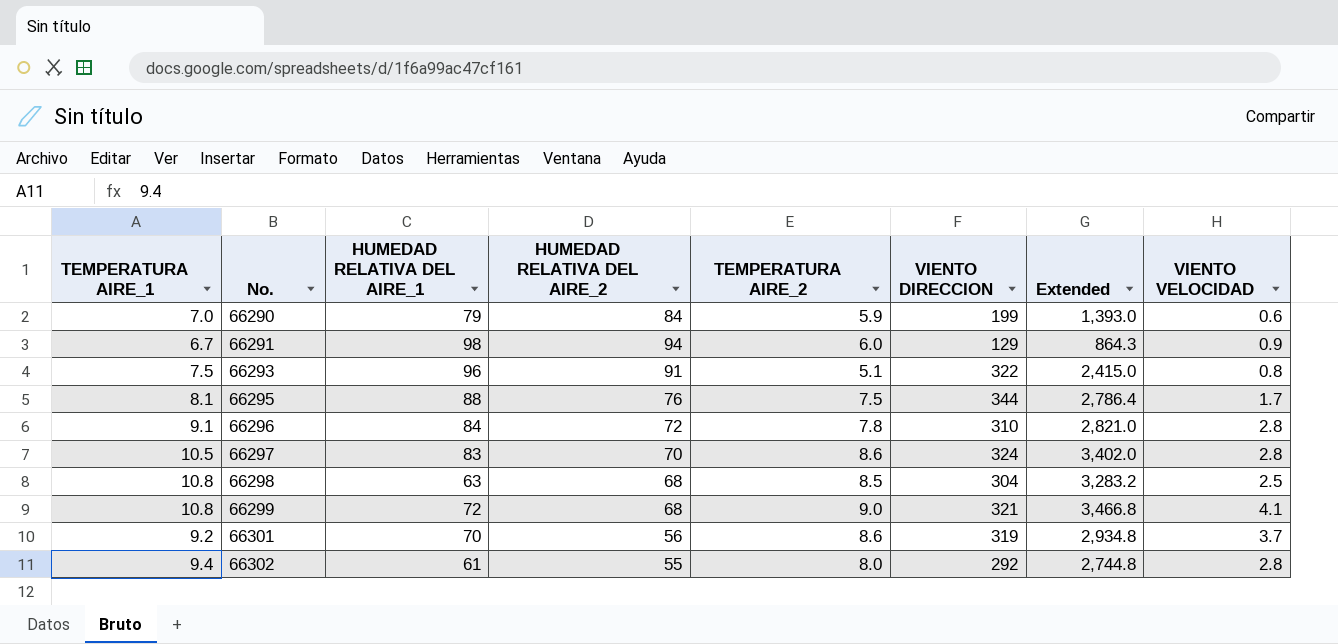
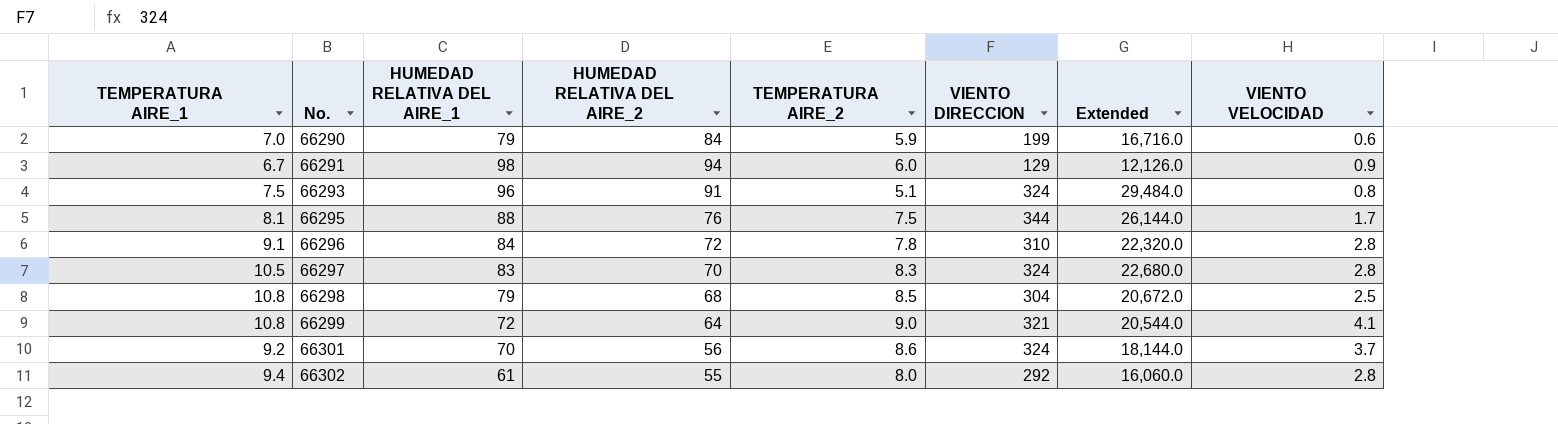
column Extended | formula: [TEMPERATURA AIRE_1] * [VIENTO DIRECCION] -> [HUMEDAD RELATIVA DEL AIRE_2] * [VIENTO DIRECCION]
66293 | VIENTO DIRECCION: 322 -> 324
66297 | TEMPERATURA AIRE_2: 8.6 -> 8.3
66298 | HUMEDAD RELATIVA DEL AIRE_1: 63 -> 79
66299 | HUMEDAD RELATIVA DEL AIRE_2: 68 -> 64
66301 | VIENTO DIRECCION: 319 -> 324

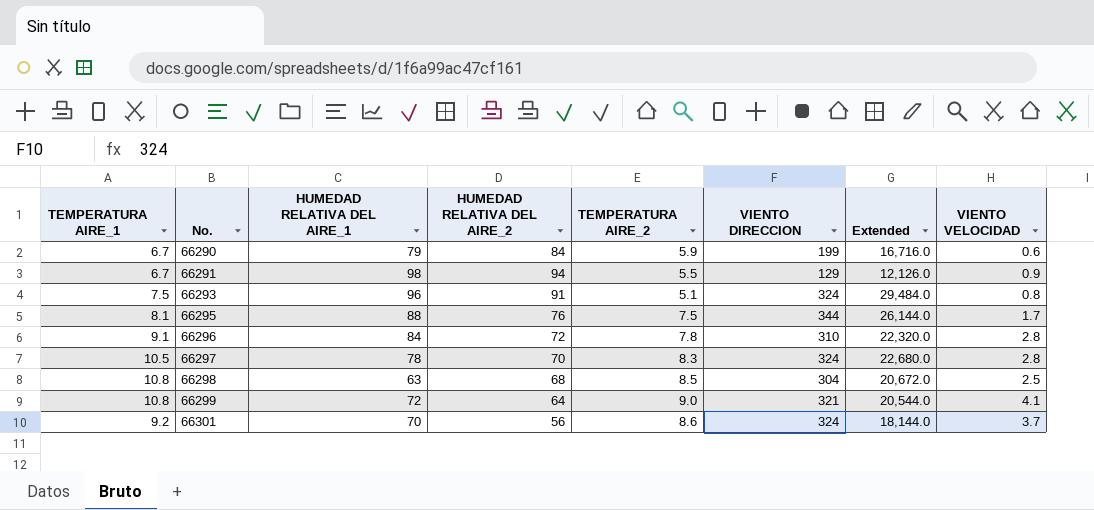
row 66302: 9.4 | 61 | 55 | 8.0 | 292 | 16,060.0 | 2.8 -> none
66290 | TEMPERATURA AIRE_1: 7.0 -> 6.7
66291 | TEMPERATURA AIRE_2: 6.0 -> 5.5
66297 | HUMEDAD RELATIVA DEL AIRE_1: 83 -> 78
66298 | HUMEDAD RELATIVA DEL AIRE_1: 79 -> 63

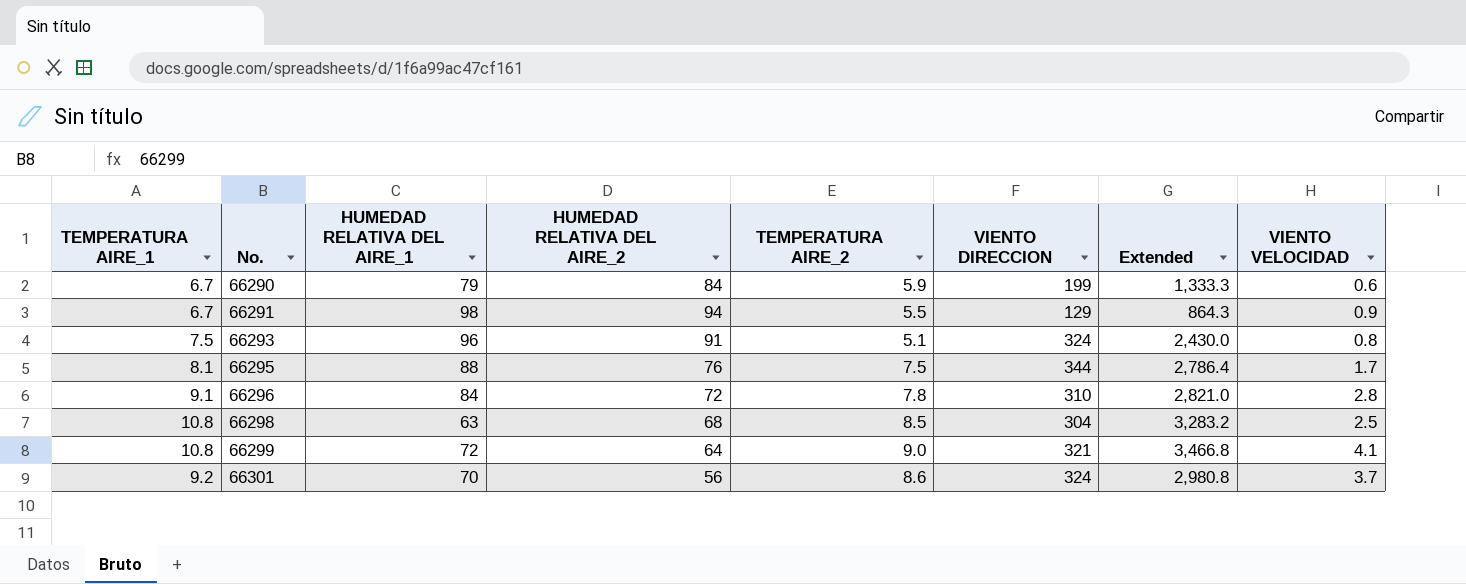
column Extended | formula: [HUMEDAD RELATIVA DEL AIRE_2] * [VIENTO DIRECCION] -> [TEMPERATURA AIRE_1] * [VIENTO DIRECCION]
row 66297: 10.5 | 78 | 70 | 8.3 | 324 | 22,680.0 | 2.8 -> none

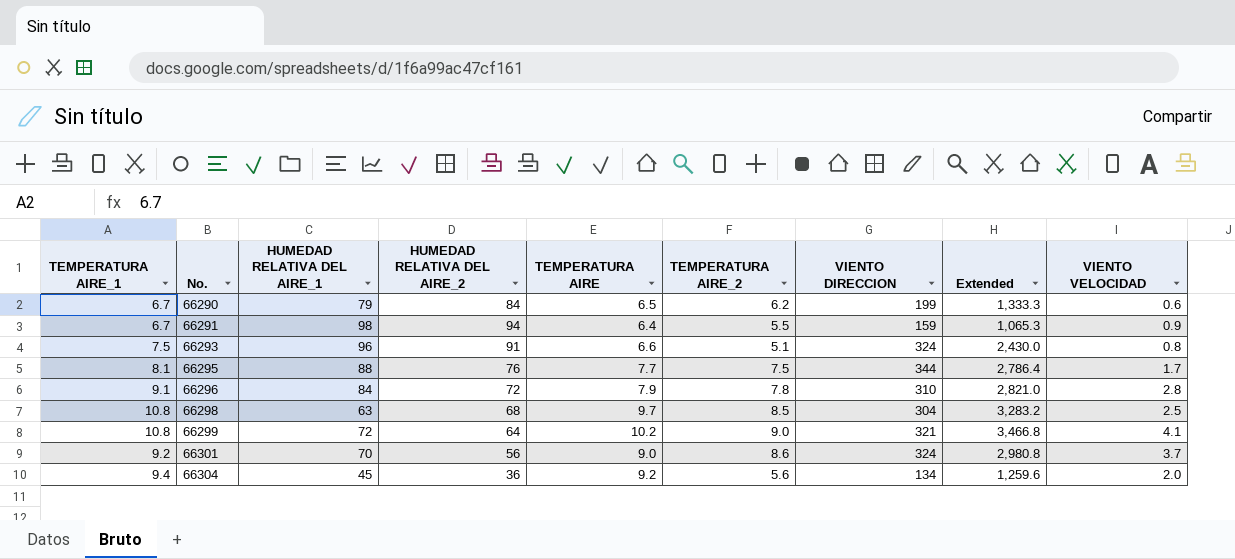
column TEMPERATURA AIRE | position: none -> 5
66290 | TEMPERATURA AIRE_2: 5.9 -> 6.2
66291 | VIENTO DIRECCION: 129 -> 159
66291 | Extended: 864.3 -> 1,065.3
row 66304: none -> 9.4 | 45 | 36 | 9.2 | 5.6 | 134 | 1,259.6 | 2.0

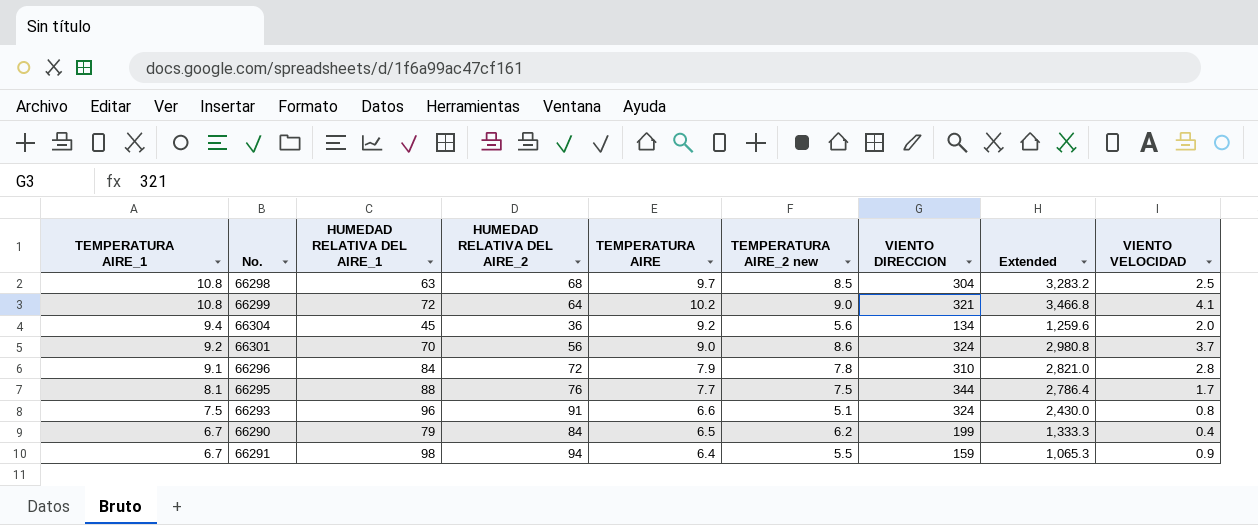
row order: No. ascending -> TEMPERATURA AIRE_1 descending
column name: TEMPERATURA AIRE_2 -> TEMPERATURA AIRE_2 new
66290 | VIENTO VELOCIDAD: 0.6 -> 0.4

